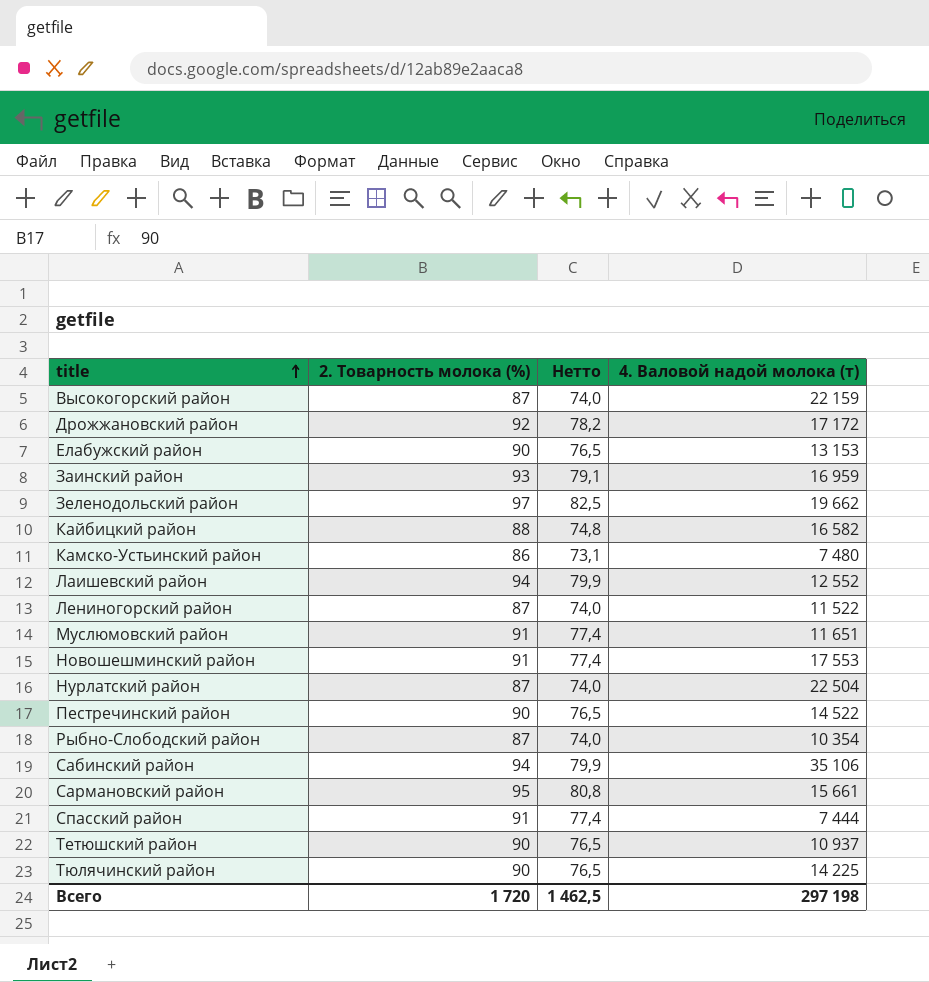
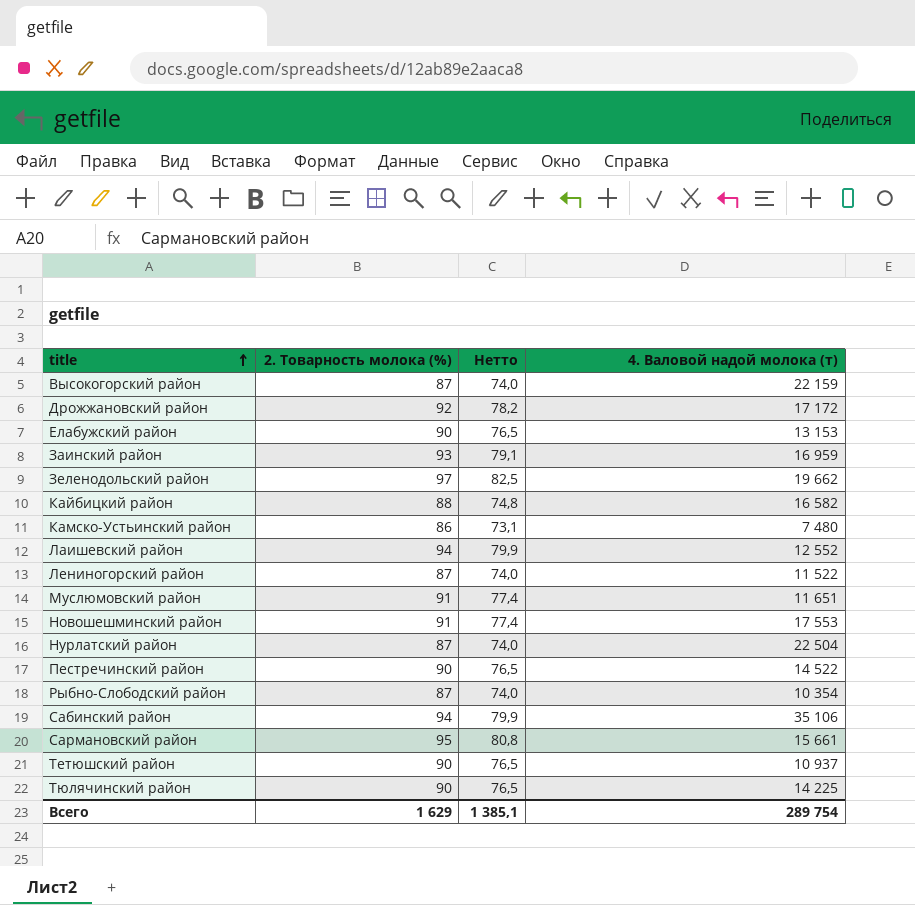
row Спасский район: 91 | 77,4 | 7 444 -> none
Всего | 2. Товарность молока (%): 1 720 -> 1 629
Всего | Нетто: 1 462,5 -> 1 385,1
Всего | 4. Валовой надой молока (т): 297 198 -> 289 754

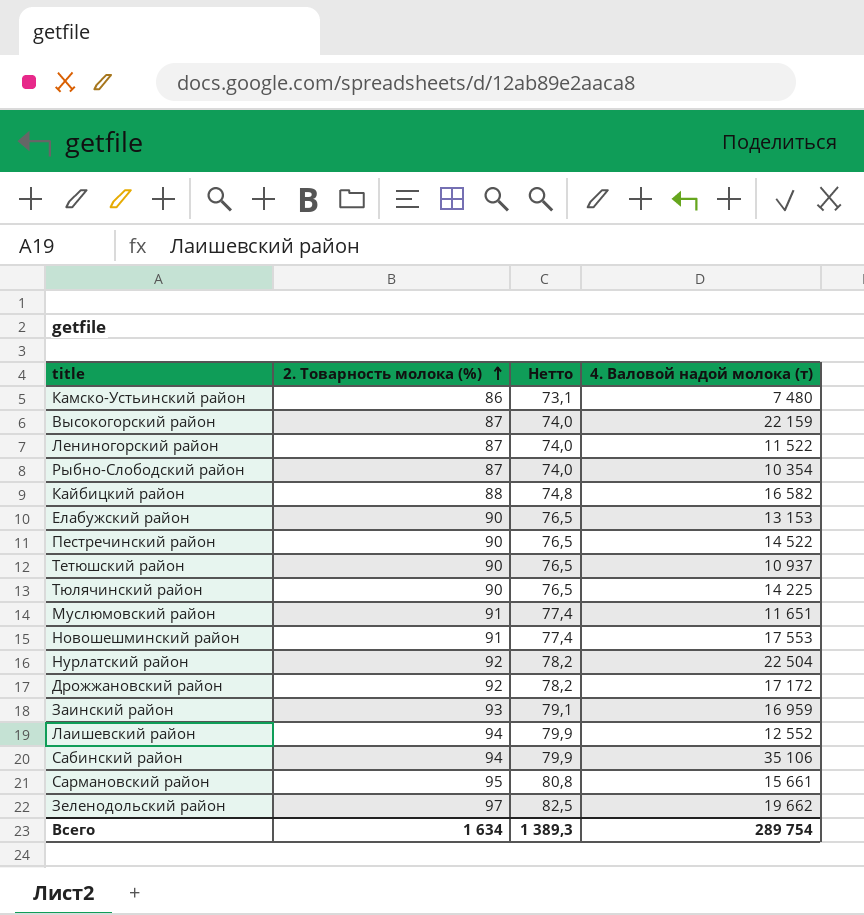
row order: title ascending -> 2. Товарность молока (%) ascending
Нурлатский район | 2. Товарность молока (%): 87 -> 92
Нурлатский район | Нетто: 74,0 -> 78,2
Всего | 2. Товарность молока (%): 1 629 -> 1 634
Всего | Нетто: 1 385,1 -> 1 389,3

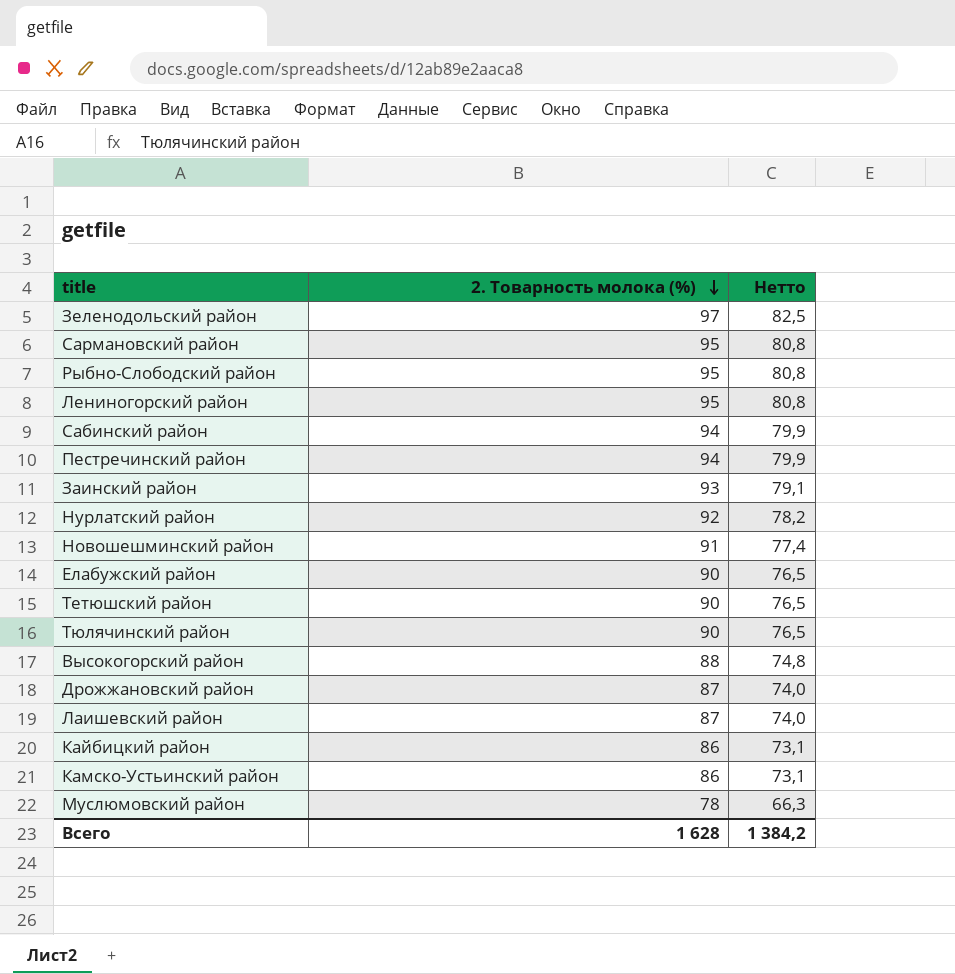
row order: 2. Товарность молока (%) ascending -> 2. Товарность молока (%) descending
column 4. Валовой надой молока (т) | position: 4 -> none
Рыбно-Слободский район | 2. Товарность молока (%): 87 -> 95
Рыбно-Слободский район | Нетто: 74,0 -> 80,8
Лениногорский район | 2. Товарность молока (%): 87 -> 95
Лениногорский район | Нетто: 74,0 -> 80,8
Пестречинский район | 2. Товарность молока (%): 90 -> 94
Пестречинский район | Нетто: 76,5 -> 79,9
Высокогорский район | 2. Товарность молока (%): 87 -> 88
Высокогорский район | Нетто: 74,0 -> 74,8
Дрожжановский район | 2. Товарность молока (%): 92 -> 87
Дрожжановский район | Нетто: 78,2 -> 74,0
Лаишевский район | 2. Товарность молока (%): 94 -> 87
Лаишевский район | Нетто: 79,9 -> 74,0
Кайбицкий район | 2. Товарность молока (%): 88 -> 86
Кайбицкий район | Нетто: 74,8 -> 73,1
Муслюмовский район | 2. Товарность молока (%): 91 -> 78
Муслюмовский район | Нетто: 77,4 -> 66,3
Всего | 2. Товарность молока (%): 1 634 -> 1 628
Всего | Нетто: 1 389,3 -> 1 384,2

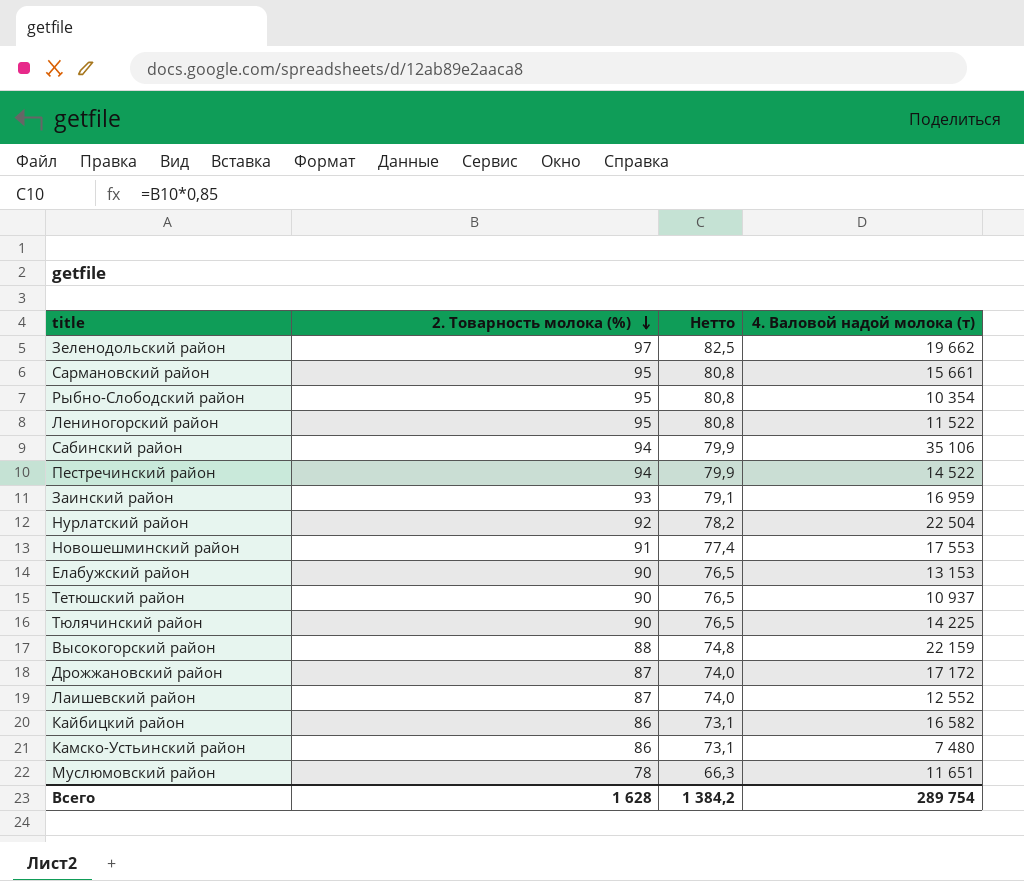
column 4. Валовой надой молока (т) | position: none -> 4

